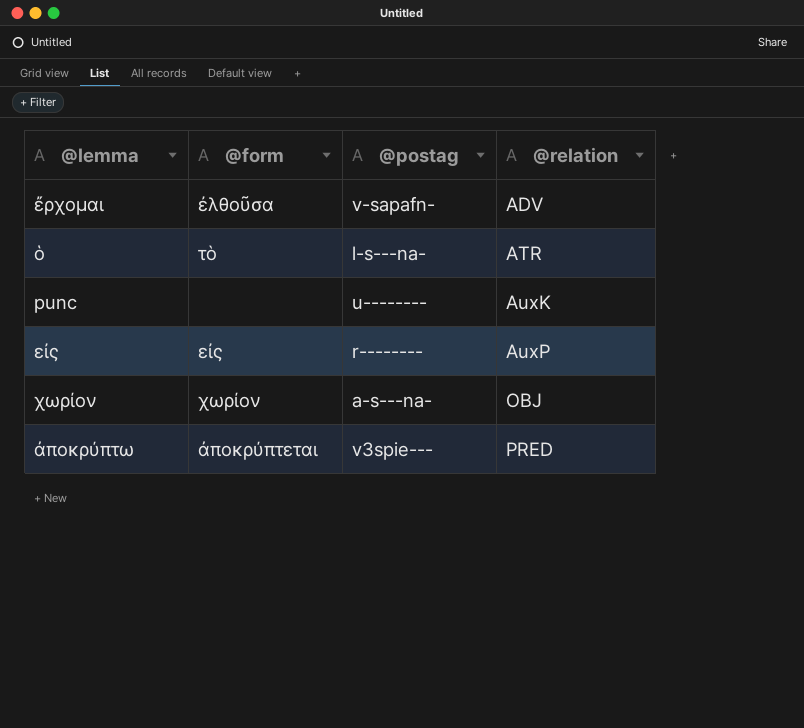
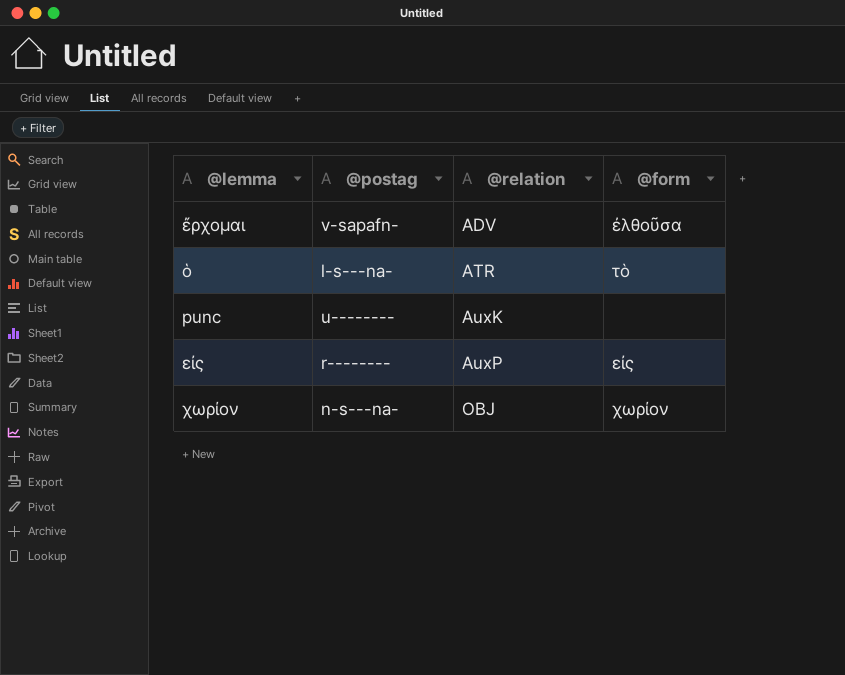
column @form | position: 2 -> 4
row ἀποκρύπτω: ἀποκρύπτεται | v3spie--- | PRED -> none
χωρίον | @postag: a-s---na- -> n-s---na-

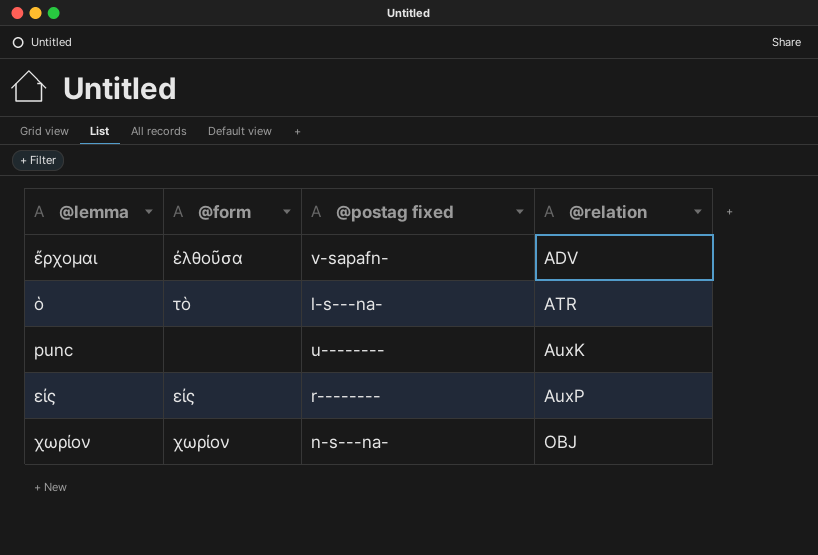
column @form | position: 4 -> 2
column name: @postag -> @postag fixed

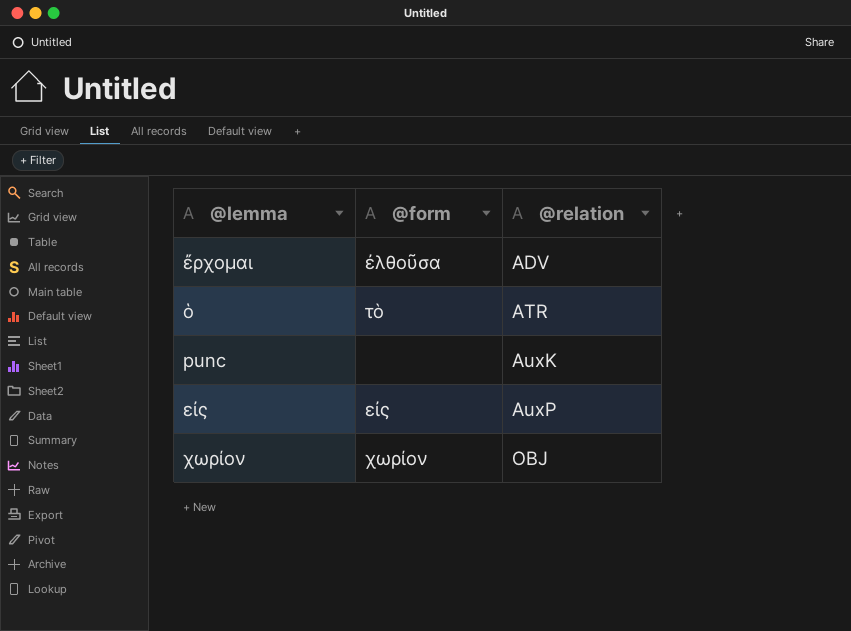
column @postag fixed | position: 3 -> none

